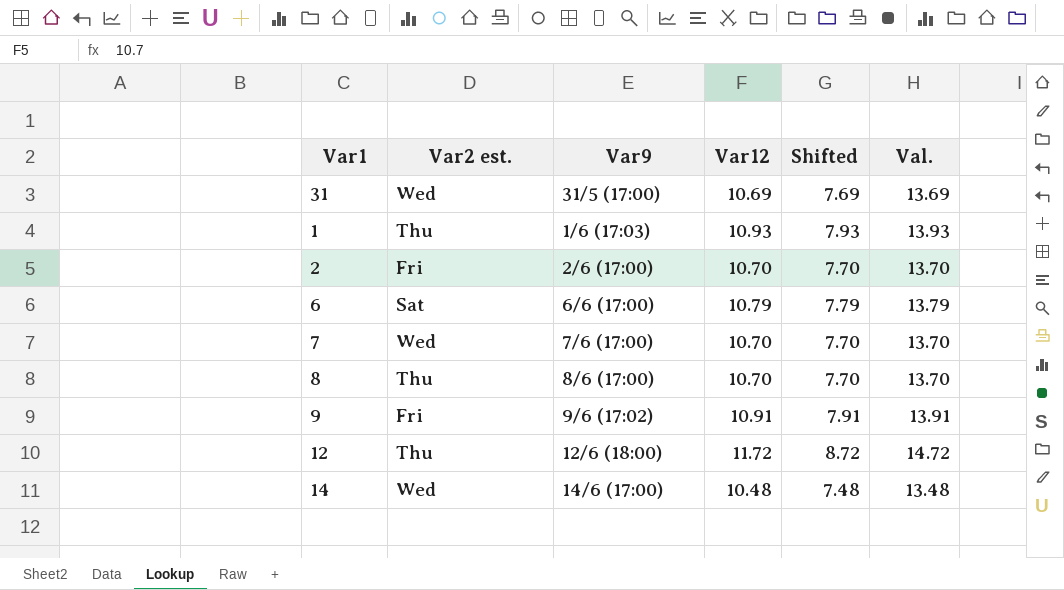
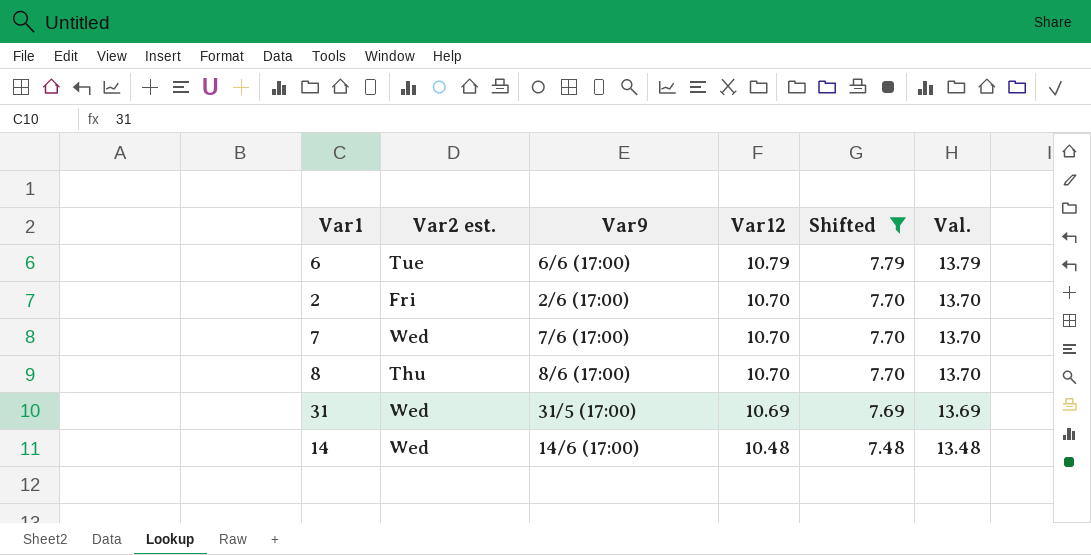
filter: none -> Shifted <= 7.79
row order: none -> Var12 descending
6 | Var2 est.: Sat -> Tue

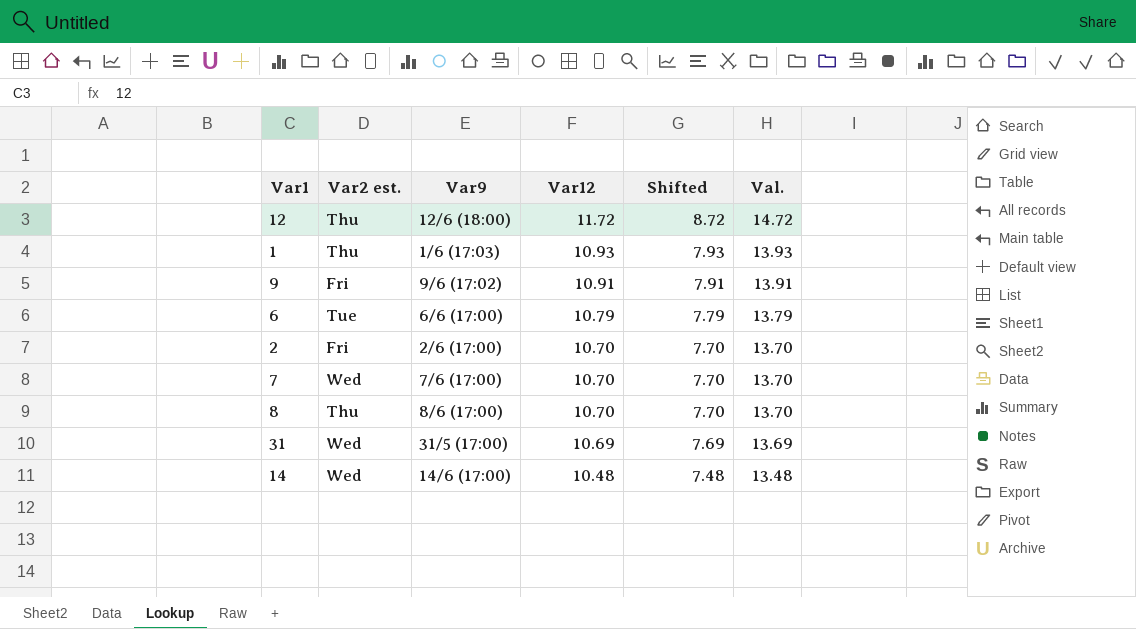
filter: Shifted <= 7.79 -> none

